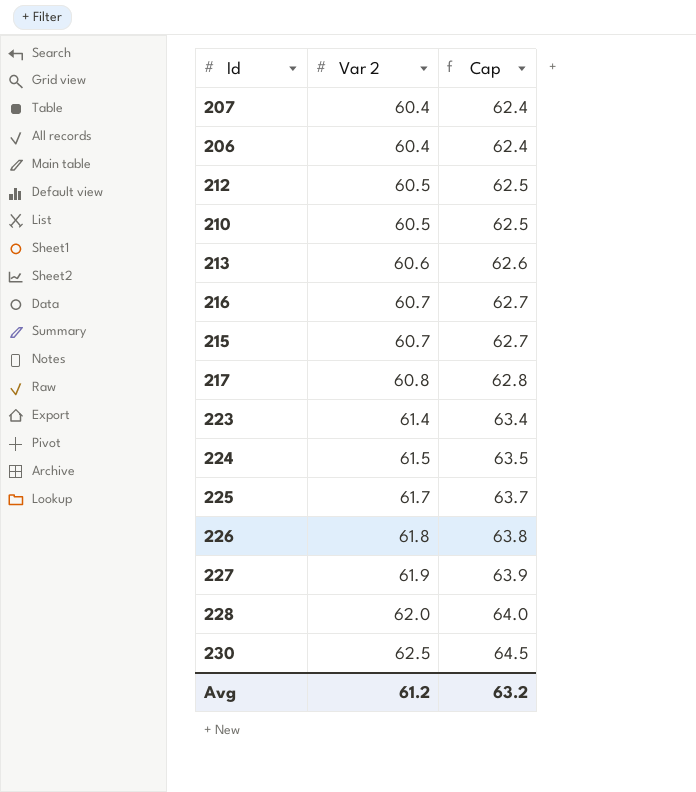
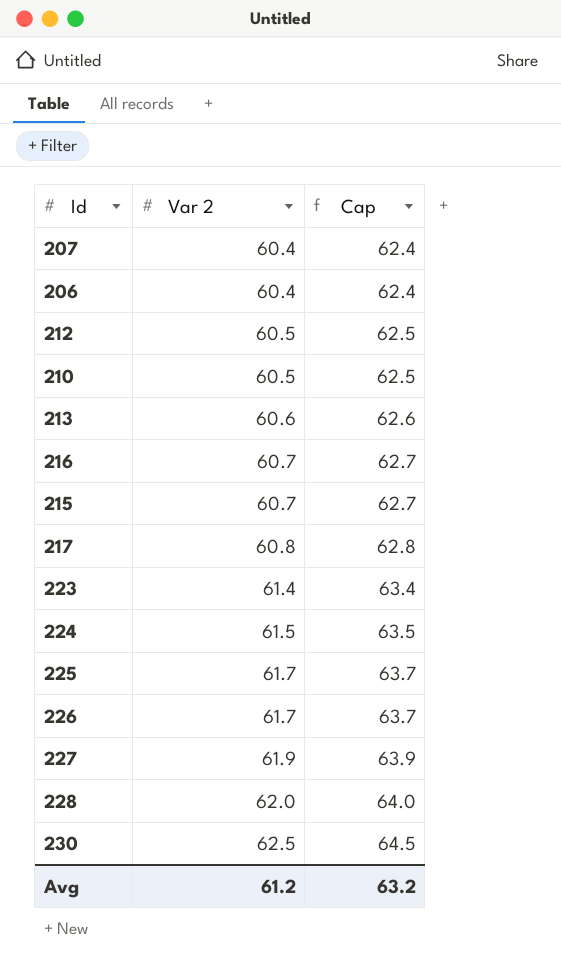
226 | Var 2: 61.8 -> 61.7
226 | Cap: 63.8 -> 63.7

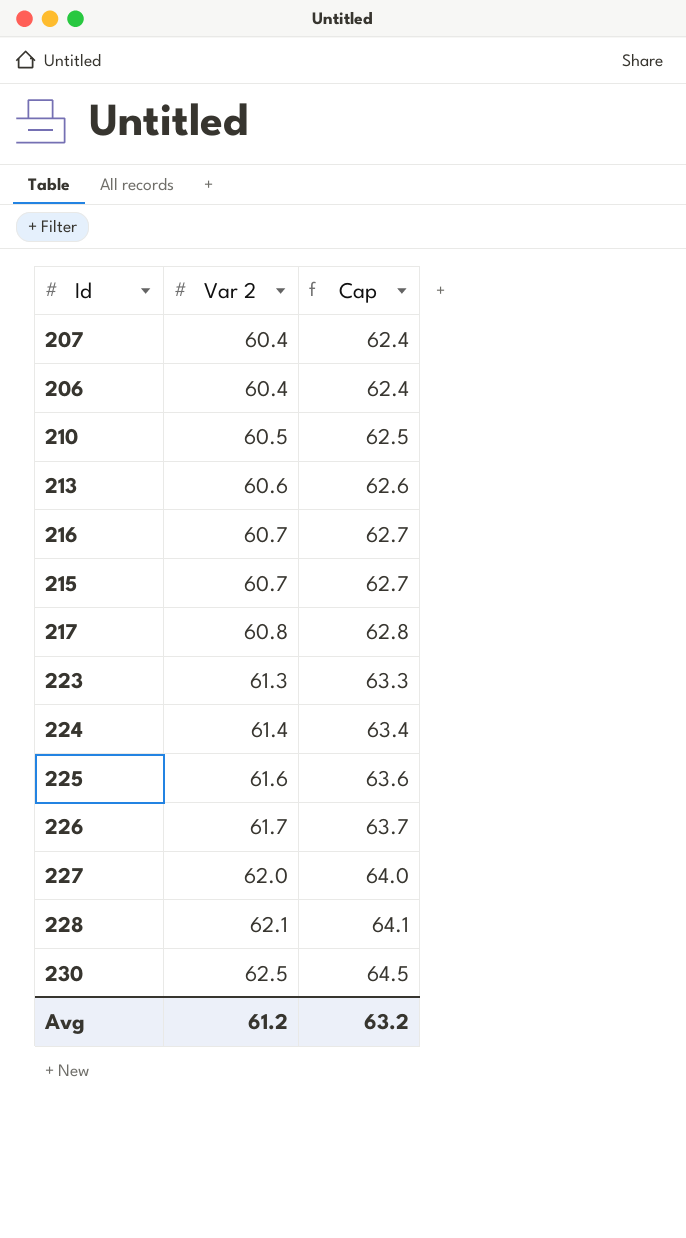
row 212: 60.5 | 62.5 -> none
223 | Var 2: 61.4 -> 61.3
223 | Cap: 63.4 -> 63.3
224 | Var 2: 61.5 -> 61.4
224 | Cap: 63.5 -> 63.4
225 | Var 2: 61.7 -> 61.6
225 | Cap: 63.7 -> 63.6
227 | Var 2: 61.9 -> 62.0
227 | Cap: 63.9 -> 64.0
228 | Var 2: 62.0 -> 62.1
228 | Cap: 64.0 -> 64.1

